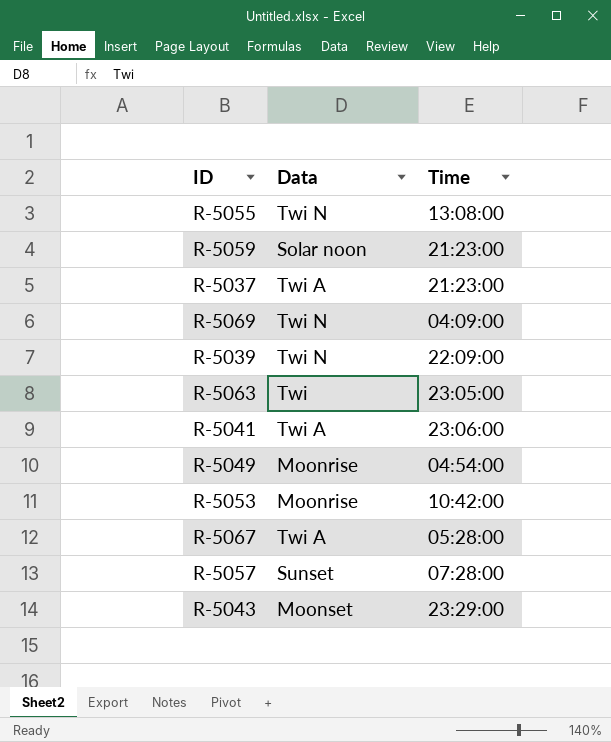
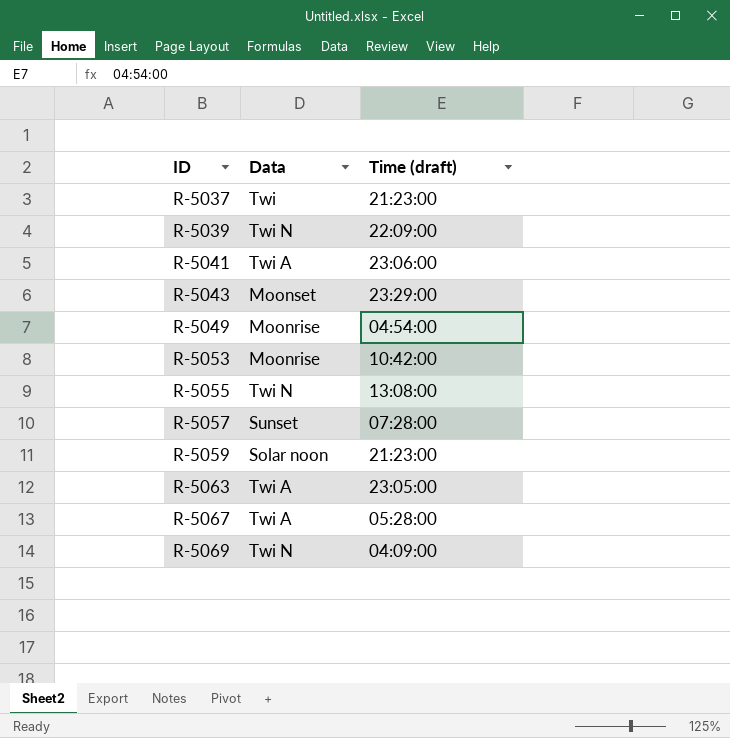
row order: none -> ID ascending
column name: Time -> Time (draft)
R-5037 | Data: Twi A -> Twi
R-5063 | Data: Twi -> Twi A

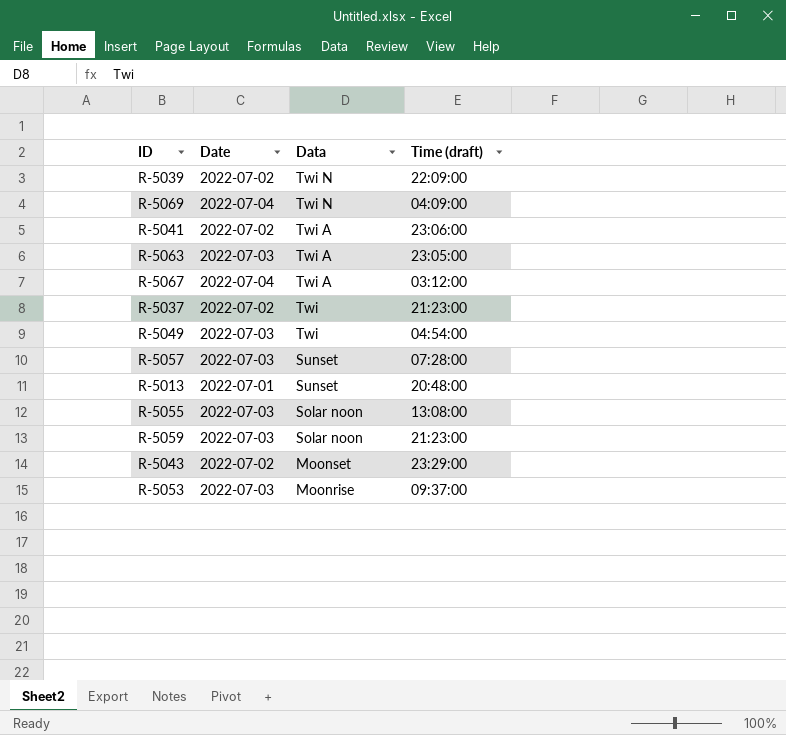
row order: ID ascending -> Data descending
column Date | position: none -> 2
R-5067 | Time (draft): 05:28:00 -> 03:12:00
R-5049 | Data: Moonrise -> Twi
row R-5013: none -> 2022-07-01 | Sunset | 20:48:00
R-5055 | Data: Twi N -> Solar noon
R-5053 | Time (draft): 10:42:00 -> 09:37:00

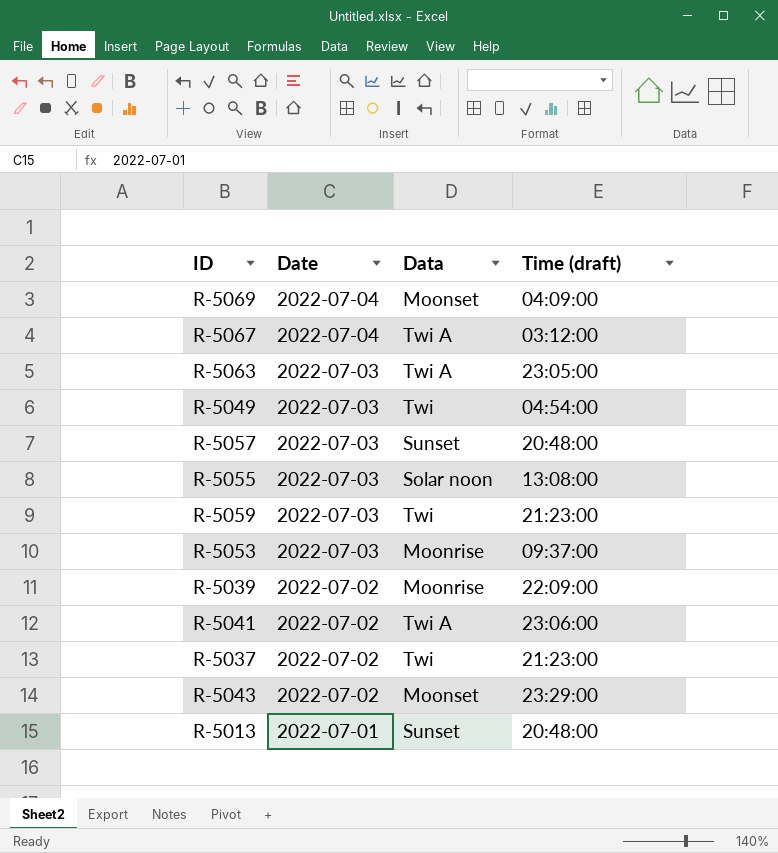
row order: Data descending -> Date descending
R-5069 | Data: Twi N -> Moonset
R-5057 | Time (draft): 07:28:00 -> 20:48:00
R-5059 | Data: Solar noon -> Twi
R-5039 | Data: Twi N -> Moonrise

